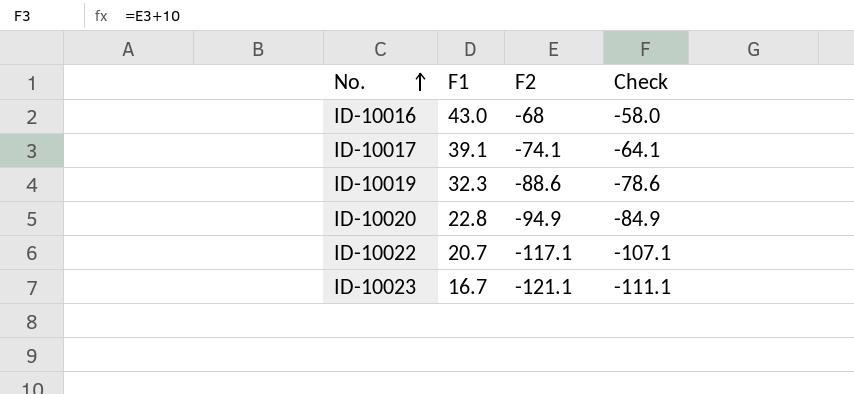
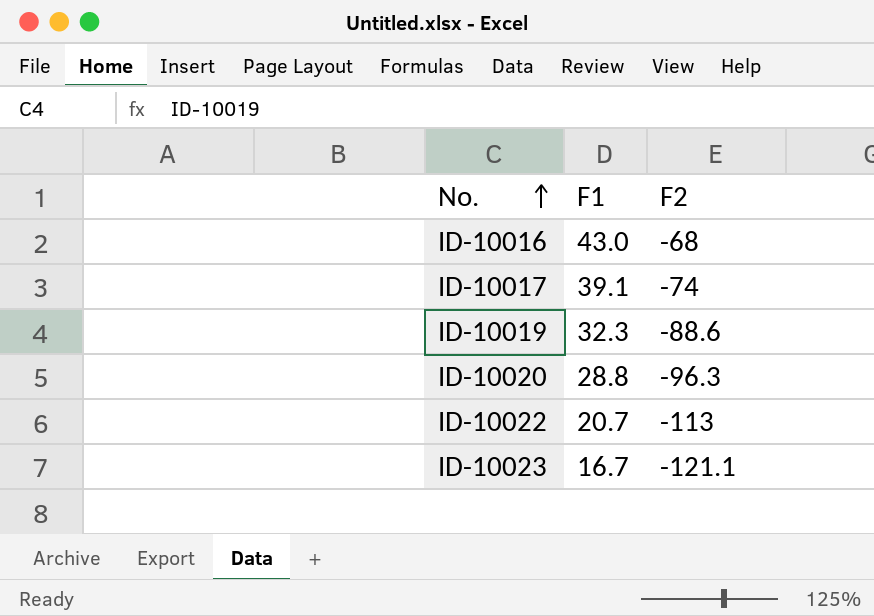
column Check | formula: [F2] + 10 -> none
ID-10017 | F2: -74.1 -> -74
ID-10020 | F1: 22.8 -> 28.8
ID-10020 | F2: -94.9 -> -96.3
ID-10022 | F2: -117.1 -> -113

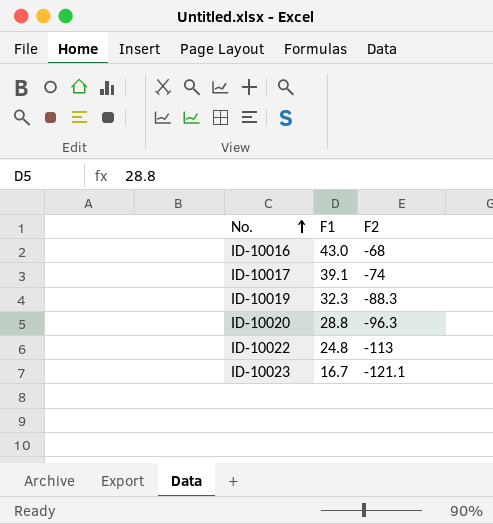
ID-10019 | F2: -88.6 -> -88.3
ID-10022 | F1: 20.7 -> 24.8

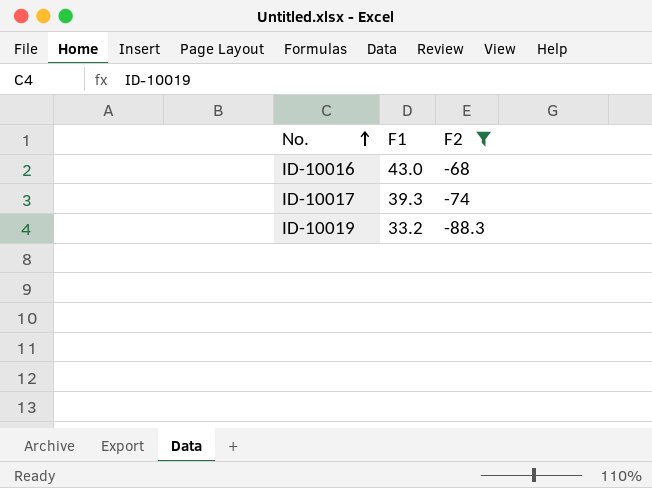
filter: none -> F2 >= -88.3
ID-10017 | F1: 39.1 -> 39.3
ID-10019 | F1: 32.3 -> 33.2

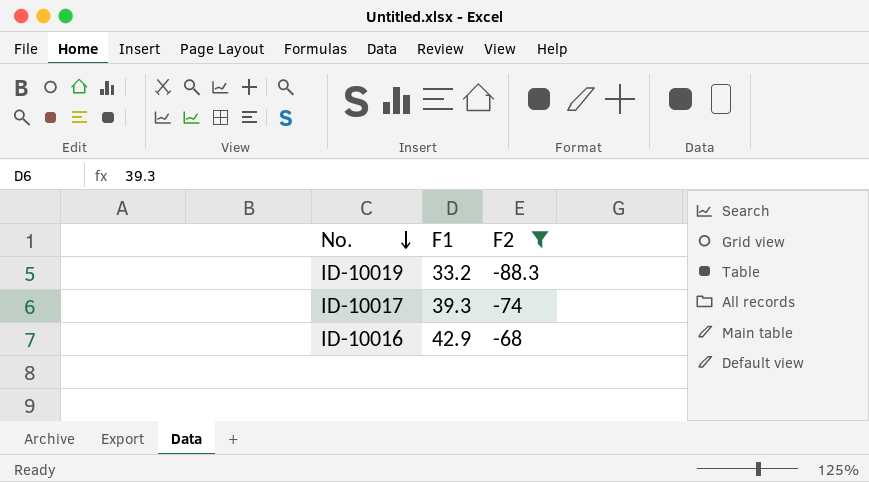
row order: No. ascending -> No. descending
ID-10016 | F1: 43.0 -> 42.9

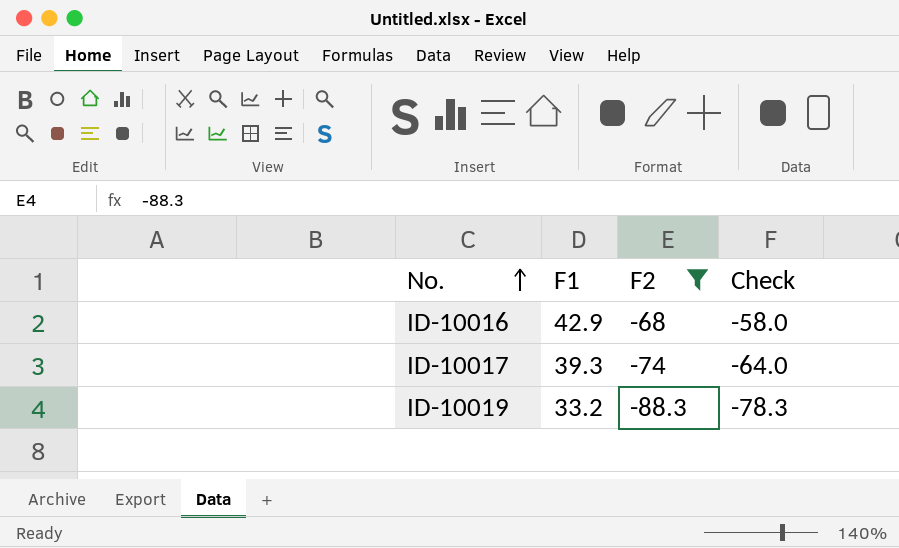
row order: No. descending -> No. ascending
column Check | formula: none -> [F2] + 10

